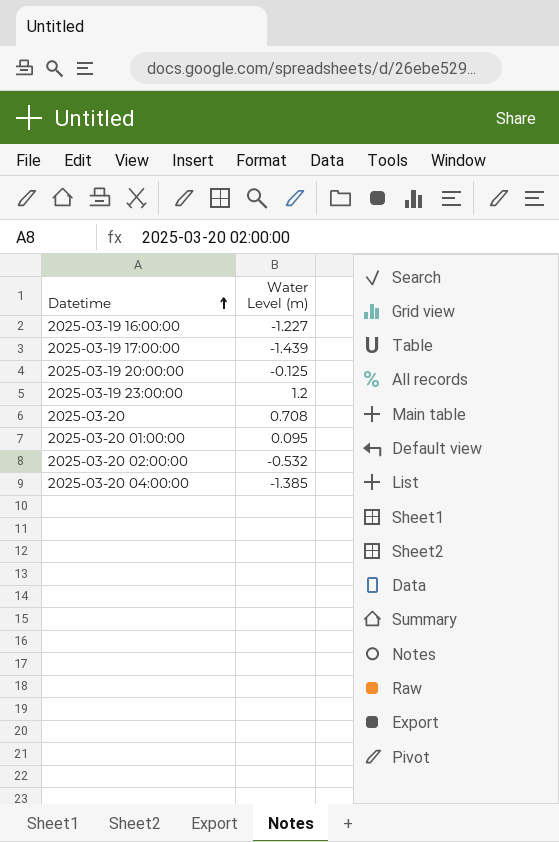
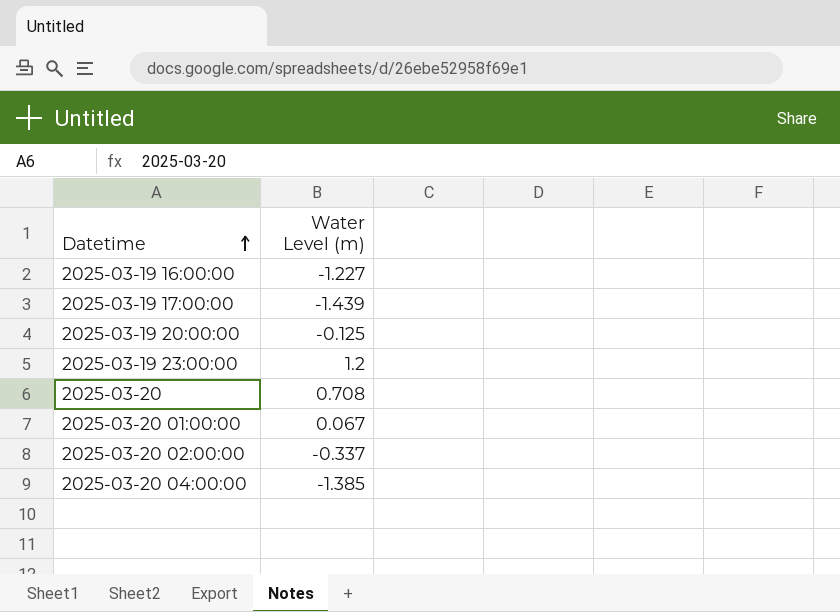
2025-03-20 01:00:00 | Water Level (m): 0.095 -> 0.067
2025-03-20 02:00:00 | Water Level (m): -0.532 -> -0.337

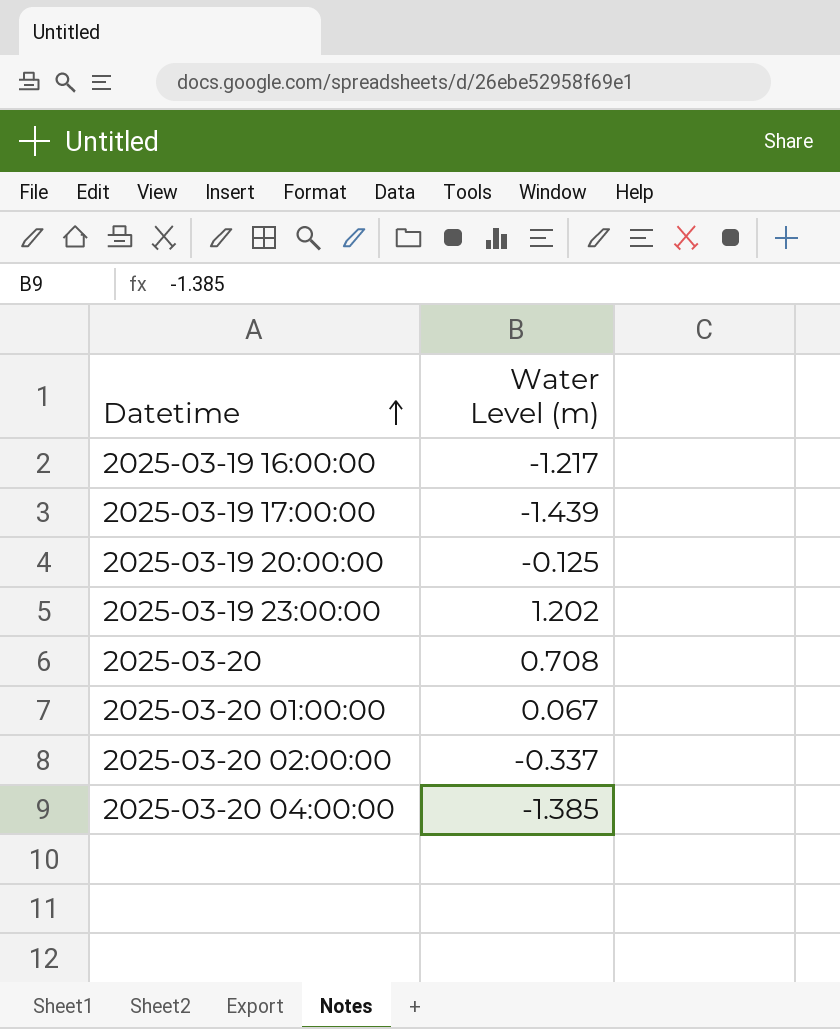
2025-03-19 16:00:00 | Water Level (m): -1.227 -> -1.217
2025-03-19 23:00:00 | Water Level (m): 1.2 -> 1.202

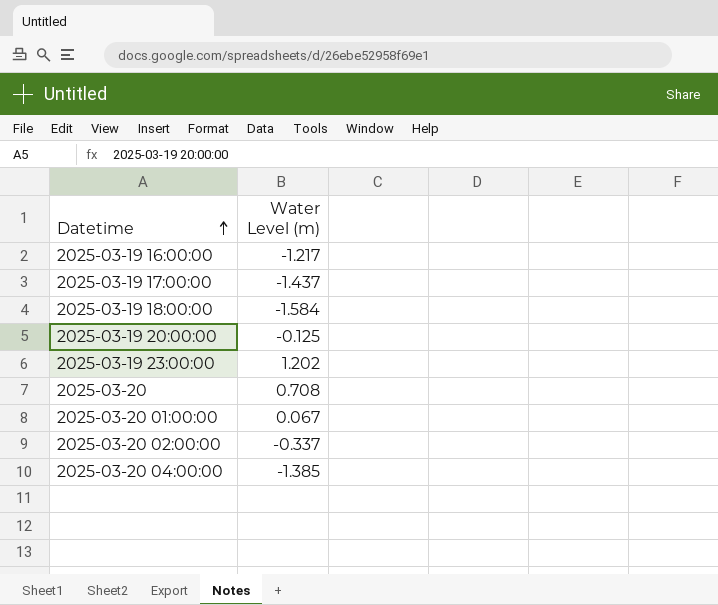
2025-03-19 17:00:00 | Water Level (m): -1.439 -> -1.437
row 2025-03-19 18:00:00: none -> -1.584

